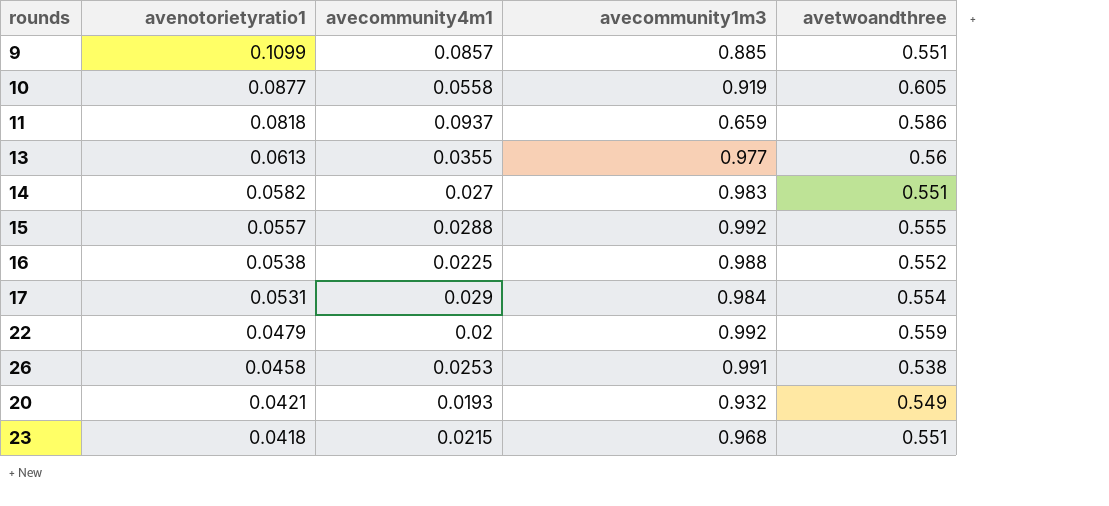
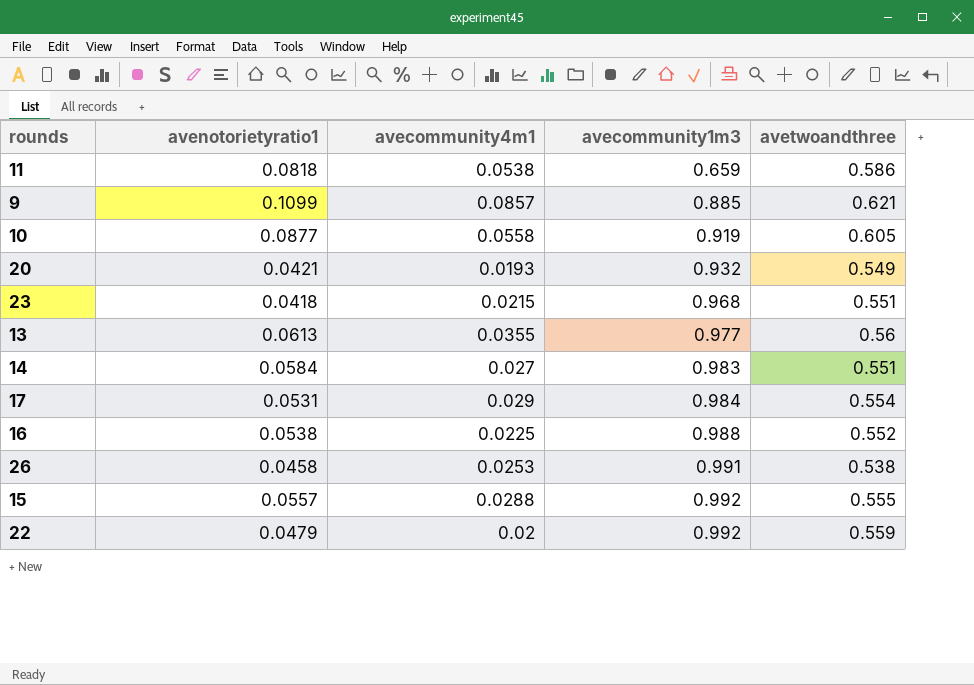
row order: avenotorietyratio1 descending -> avecommunity1m3 ascending
11 | avecommunity4m1: 0.0937 -> 0.0538
9 | avetwoandthree: 0.551 -> 0.621
14 | avenotorietyratio1: 0.0582 -> 0.0584

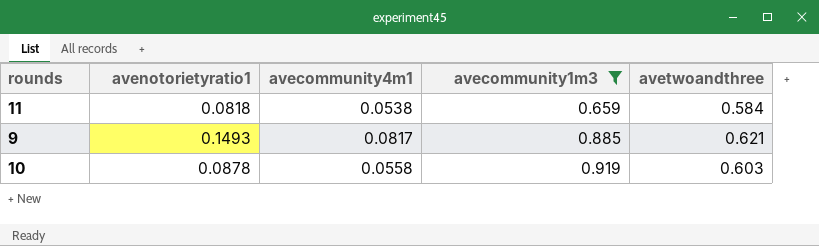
filter: none -> avecommunity1m3 <= 0.919
11 | avetwoandthree: 0.586 -> 0.584
9 | avenotorietyratio1: 0.1099 -> 0.1493
9 | avecommunity4m1: 0.0857 -> 0.0817
10 | avenotorietyratio1: 0.0877 -> 0.0878
10 | avetwoandthree: 0.605 -> 0.603

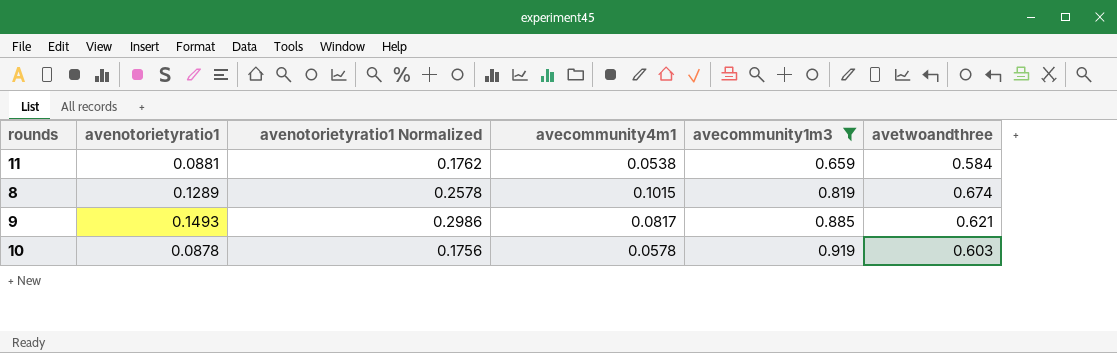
column avenotorietyratio1 Normalized | formula: none -> [avenotorietyratio1] * 2
11 | avenotorietyratio1: 0.0818 -> 0.0881
row 8: none -> 0.1289 | 0.2578 | 0.1015 | 0.819 | 0.674
10 | avecommunity4m1: 0.0558 -> 0.0578

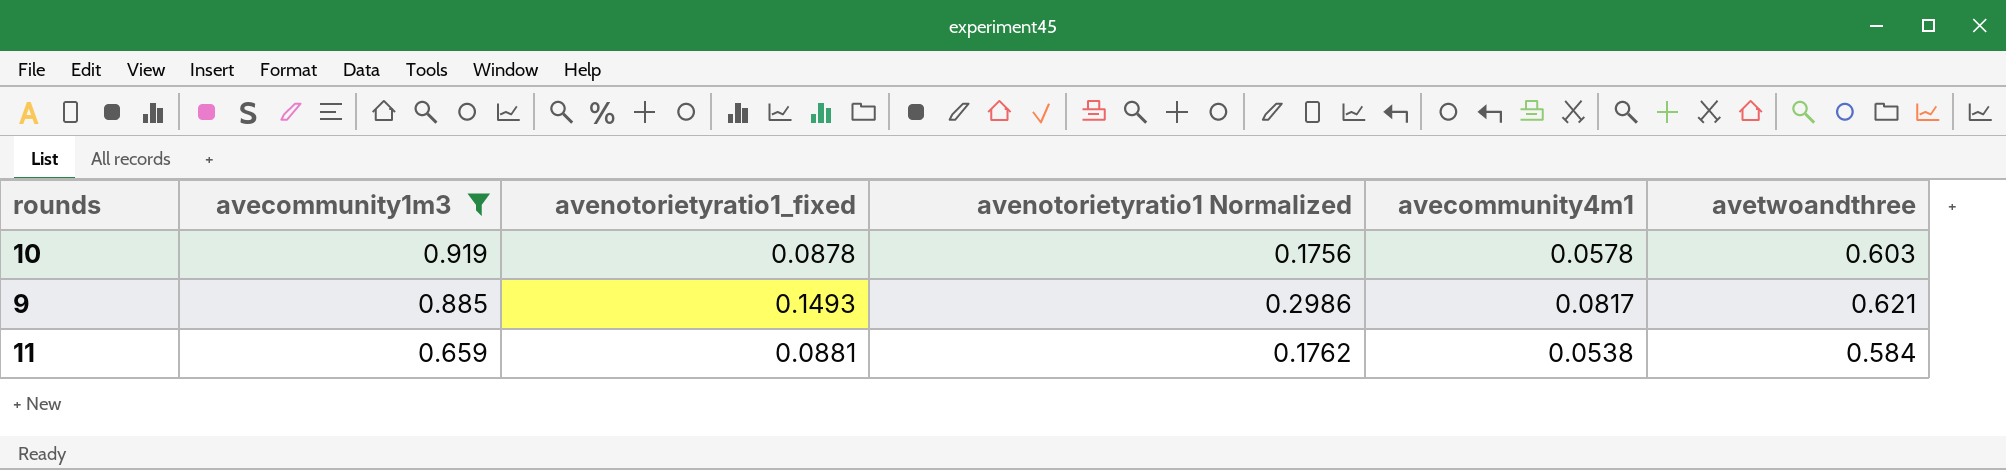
row order: avecommunity1m3 ascending -> avecommunity1m3 descending
column avecommunity1m3 | position: 5 -> 2
column name: avenotorietyratio1 -> avenotorietyratio1_fixed
row 8: 0.1289 | 0.2578 | 0.1015 | 0.819 | 0.674 -> none

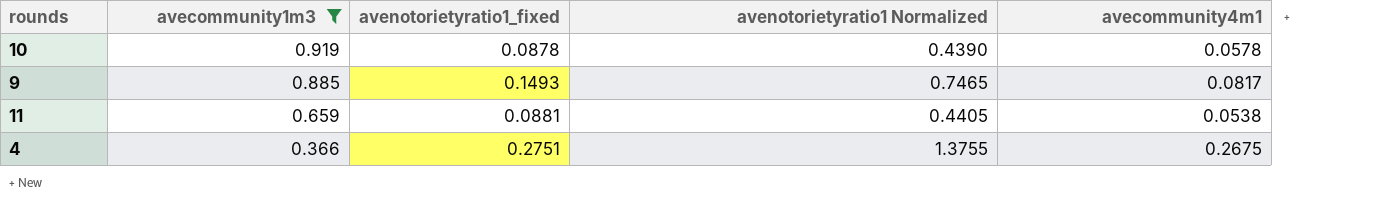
column avetwoandthree | position: 6 -> none
column avenotorietyratio1 Normalized | formula: [avenotorietyratio1_fixed] * 2 -> [avenotorietyratio1_fixed] * 5
row 4: none -> 0.366 | 0.2751 | 1.3755 | 0.2675

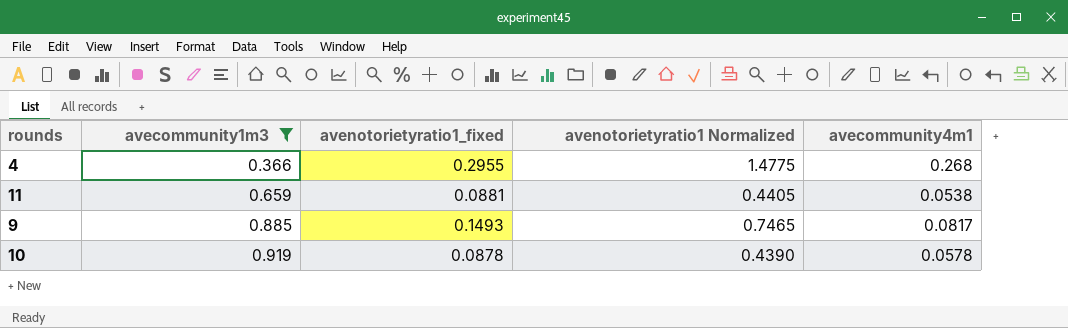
row order: avecommunity1m3 descending -> avecommunity1m3 ascending
4 | avenotorietyratio1_fixed: 0.2751 -> 0.2955
4 | avenotorietyratio1 Normalized: 1.3755 -> 1.4775
4 | avecommunity4m1: 0.2675 -> 0.268

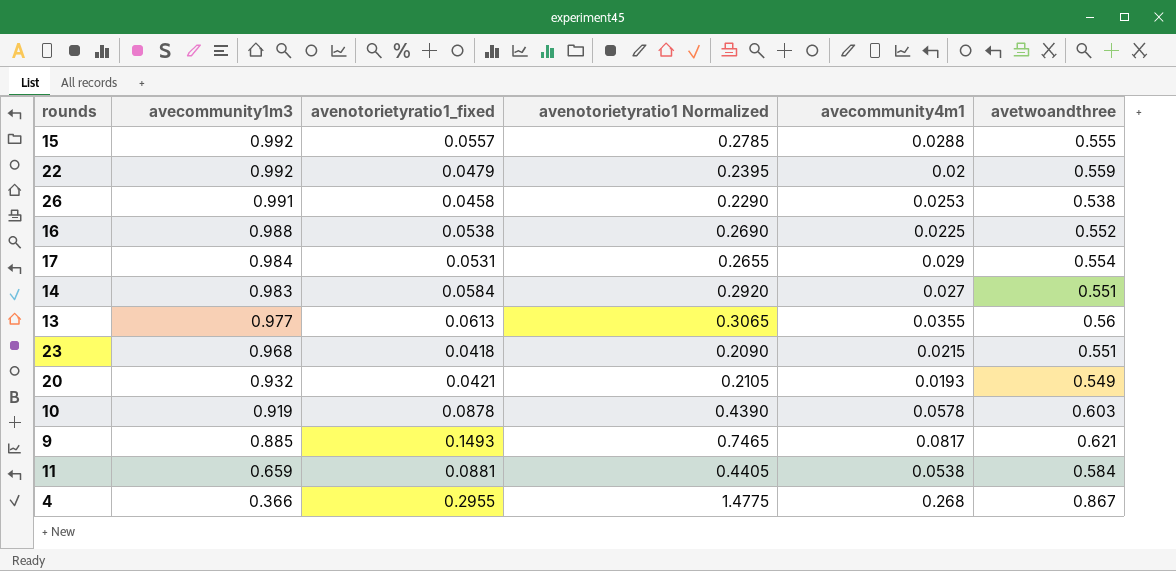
filter: avecommunity1m3 <= 0.919 -> none
row order: avecommunity1m3 ascending -> avecommunity1m3 descending
column avetwoandthree | position: none -> 6

